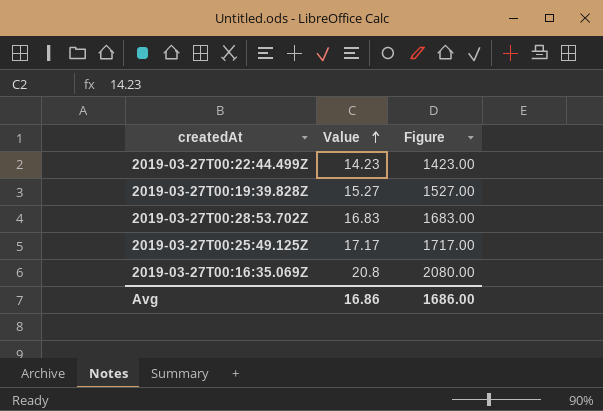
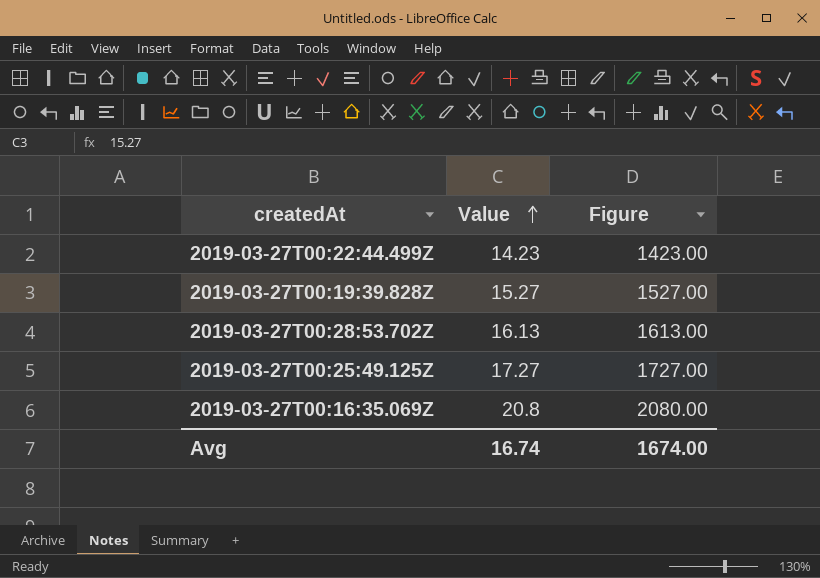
2019-03-27T00:28:53.702Z | Value: 16.83 -> 16.13
2019-03-27T00:28:53.702Z | Figure: 1683.00 -> 1613.00
2019-03-27T00:25:49.125Z | Value: 17.17 -> 17.27
2019-03-27T00:25:49.125Z | Figure: 1717.00 -> 1727.00
Avg | Value: 16.86 -> 16.74
Avg | Figure: 1686.00 -> 1674.00

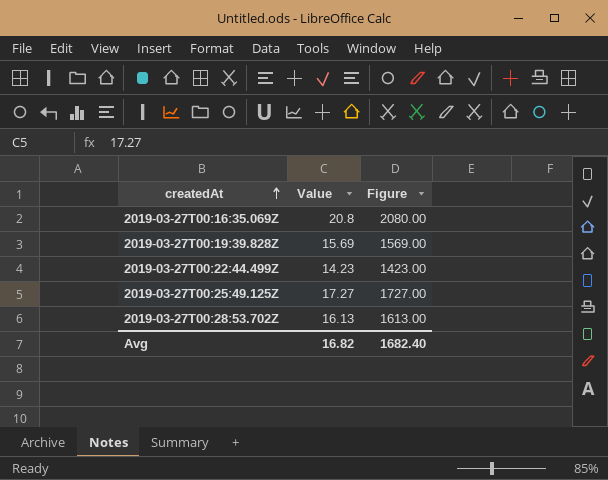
row order: Value ascending -> createdAt ascending
2019-03-27T00:19:39.828Z | Value: 15.27 -> 15.69
2019-03-27T00:19:39.828Z | Figure: 1527.00 -> 1569.00
Avg | Value: 16.74 -> 16.82
Avg | Figure: 1674.00 -> 1682.40

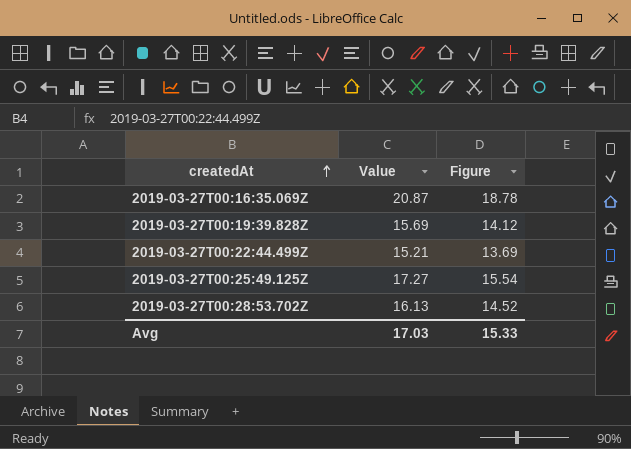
column Figure | formula: [Value] * 100 -> [Value] * 0.9
2019-03-27T00:16:35.069Z | Value: 20.8 -> 20.87
2019-03-27T00:22:44.499Z | Value: 14.23 -> 15.21
Avg | Value: 16.82 -> 17.03
Avg | Figure: 1682.40 -> 15.33

